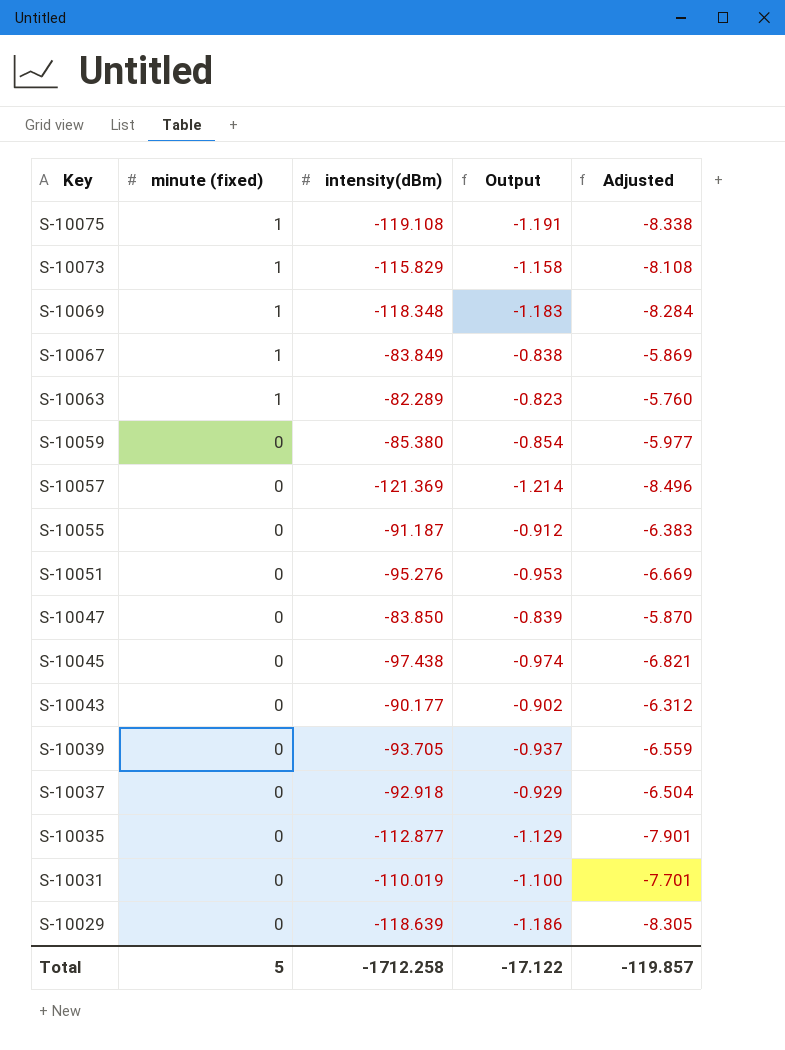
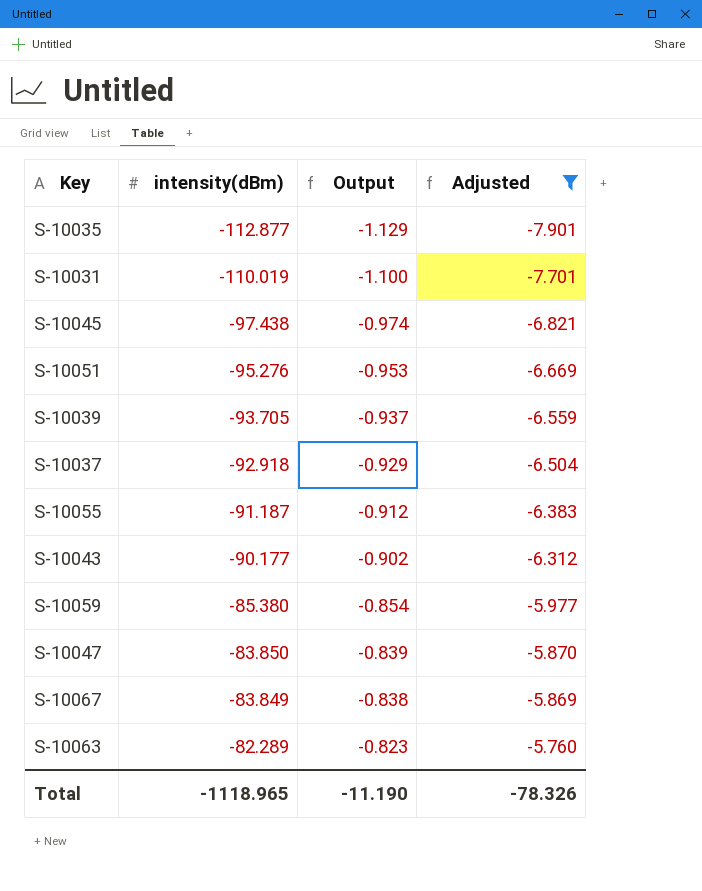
filter: none -> Adjusted >= -7.901
row order: Key descending -> intensity(dBm) ascending
column minute (fixed) | position: 2 -> none
Total | intensity(dBm): -1712.258 -> -1118.965
Total | Output: -17.122 -> -11.190
Total | Adjusted: -119.857 -> -78.326

